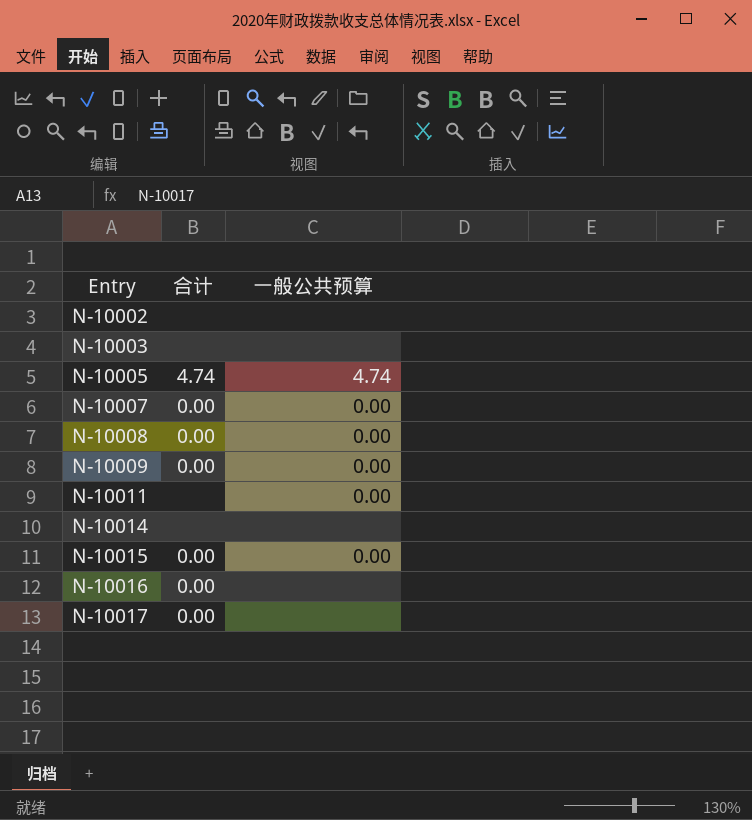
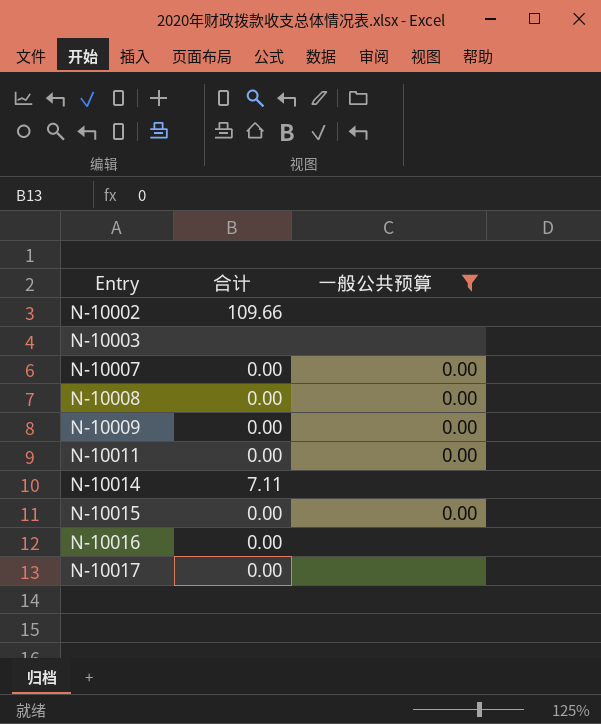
filter: none -> 一般公共预算 != 4.74
N-10002 | 合计: none -> 109.66
N-10011 | 合计: none -> 0.00
N-10014 | 合计: none -> 7.11

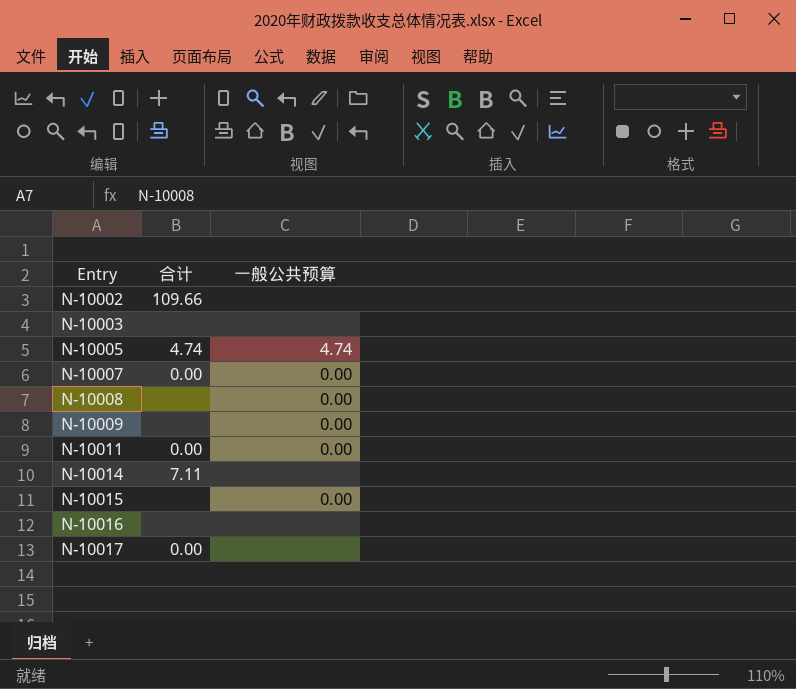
filter: 一般公共预算 != 4.74 -> none
N-10008 | 合计: 0.00 -> none
N-10009 | 合计: 0.00 -> none
N-10015 | 合计: 0.00 -> none
N-10016 | 合计: 0.00 -> none

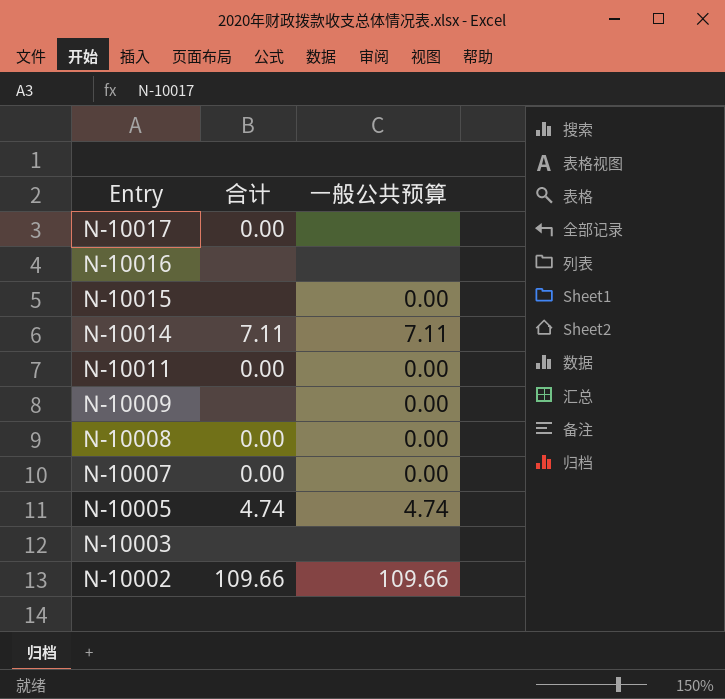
row order: Entry ascending -> Entry descending
N-10014 | 一般公共预算: none -> 7.11
N-10008 | 合计: none -> 0.00
N-10002 | 一般公共预算: none -> 109.66

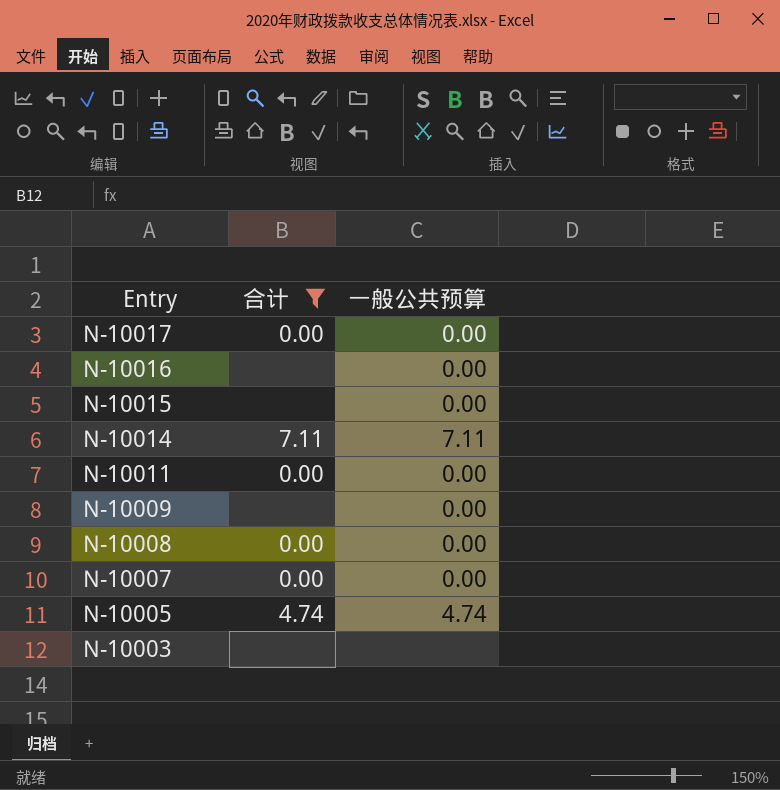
filter: none -> 合计 != 109.66
N-10017 | 一般公共预算: none -> 0.00
N-10016 | 一般公共预算: none -> 0.00

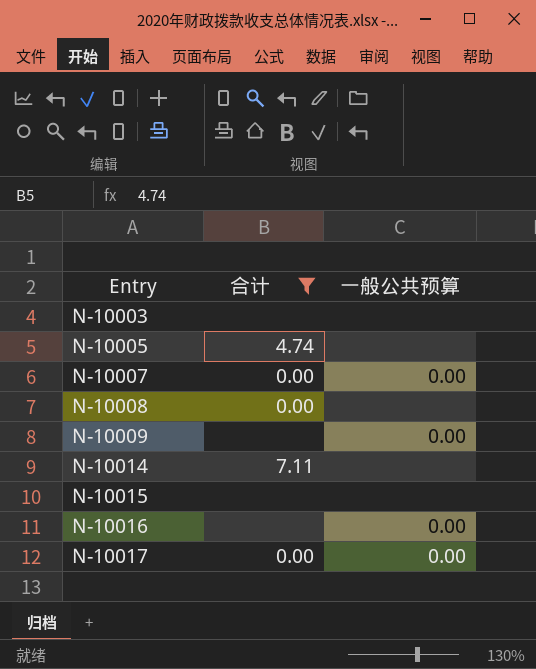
row order: Entry descending -> Entry ascending
row N-10011: 0.00 | 0.00 -> none
N-10005 | 一般公共预算: 4.74 -> none
N-10008 | 一般公共预算: 0.00 -> none
N-10014 | 一般公共预算: 7.11 -> none
N-10015 | 一般公共预算: 0.00 -> none

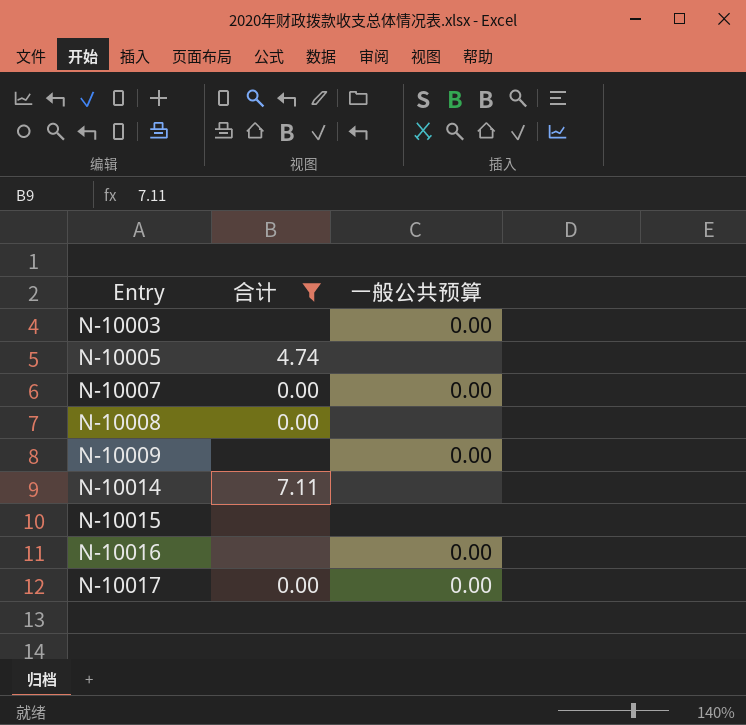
N-10003 | 一般公共预算: none -> 0.00

